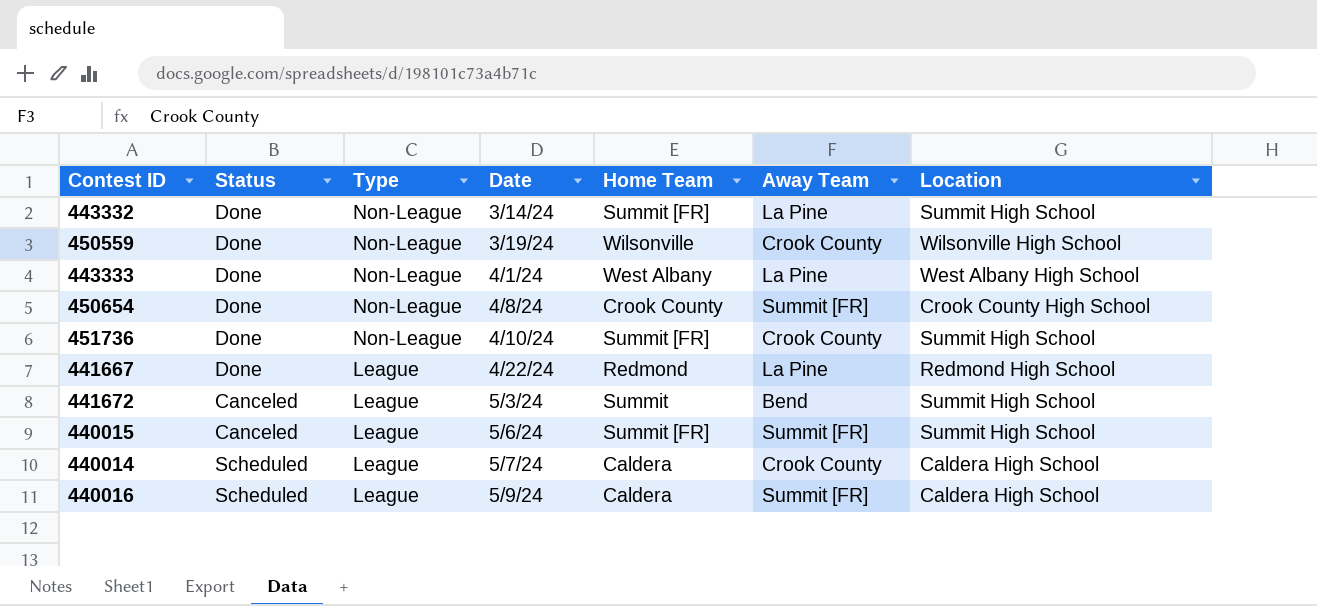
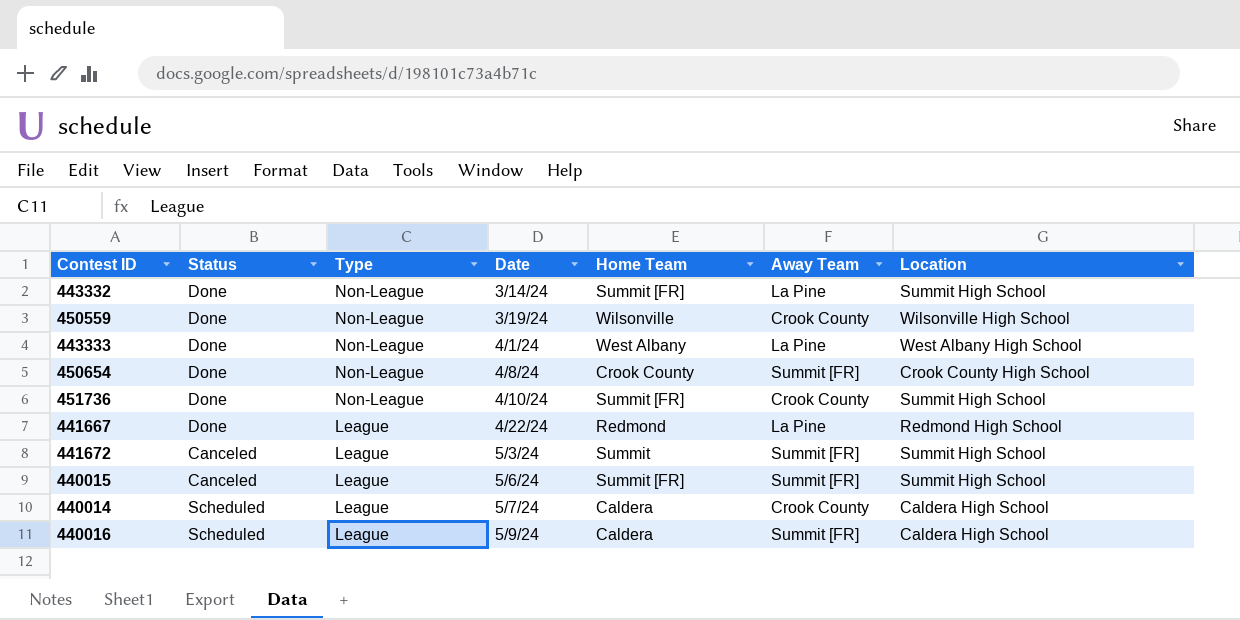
441672 | Away Team: Bend -> Summit [FR]

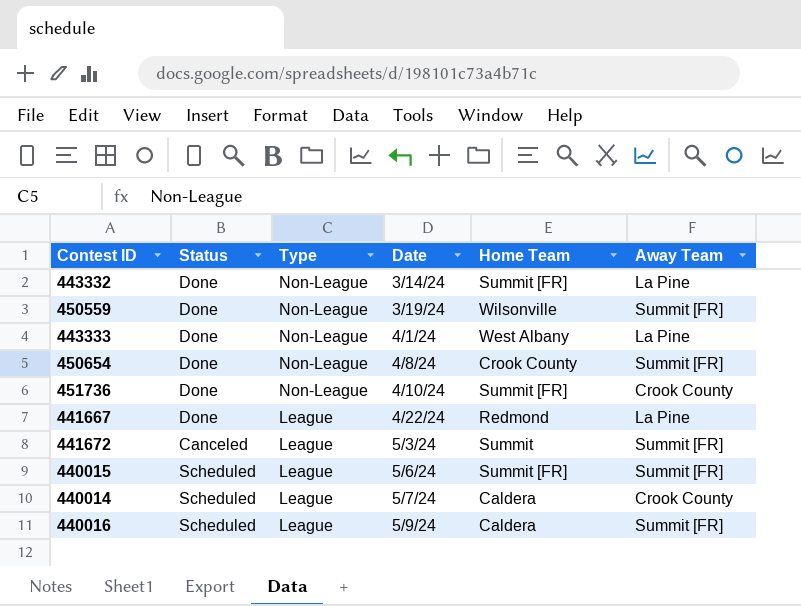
column Location | position: 7 -> none
450559 | Away Team: Crook County -> Summit [FR]
440015 | Status: Canceled -> Scheduled

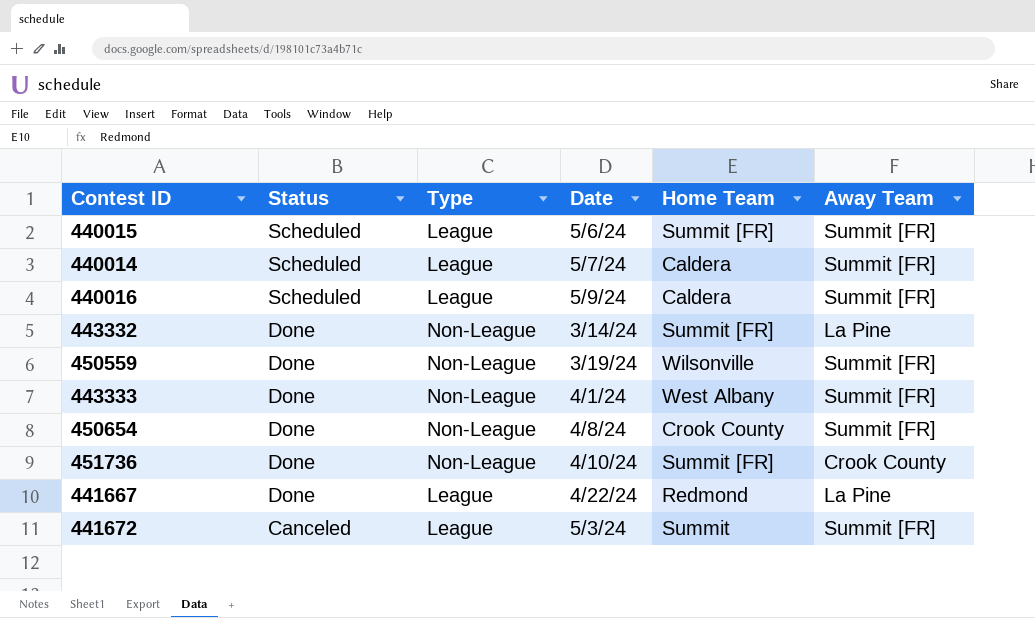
row order: Type descending -> Status descending
440014 | Away Team: Crook County -> Summit [FR]
443333 | Away Team: La Pine -> Summit [FR]

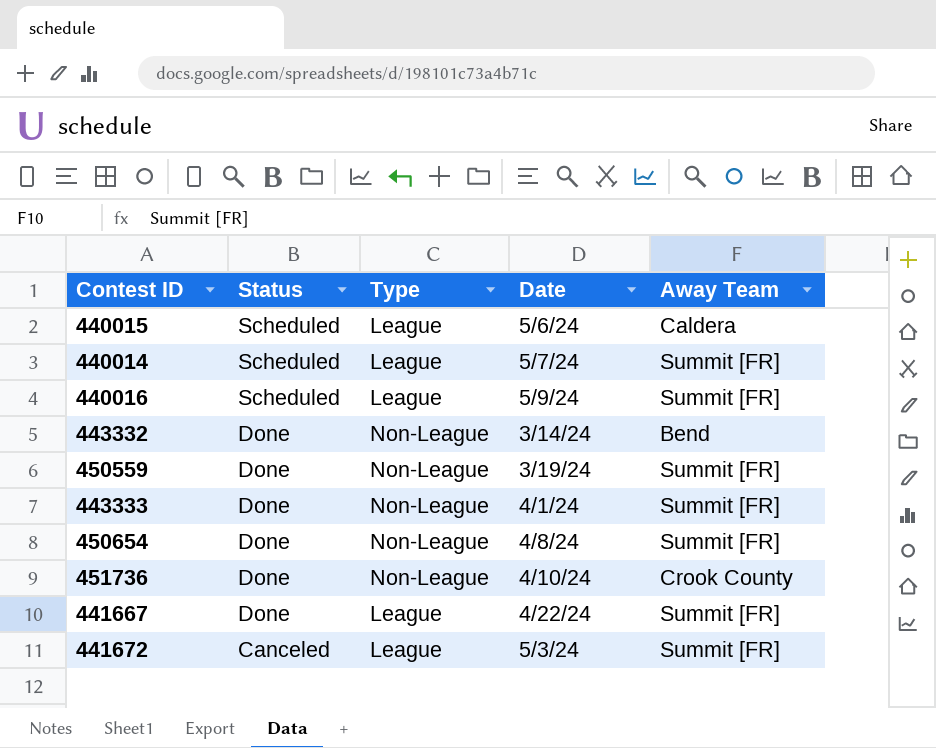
column Home Team | position: 5 -> none
440015 | Away Team: Summit [FR] -> Caldera
443332 | Away Team: La Pine -> Bend
441667 | Away Team: La Pine -> Summit [FR]

